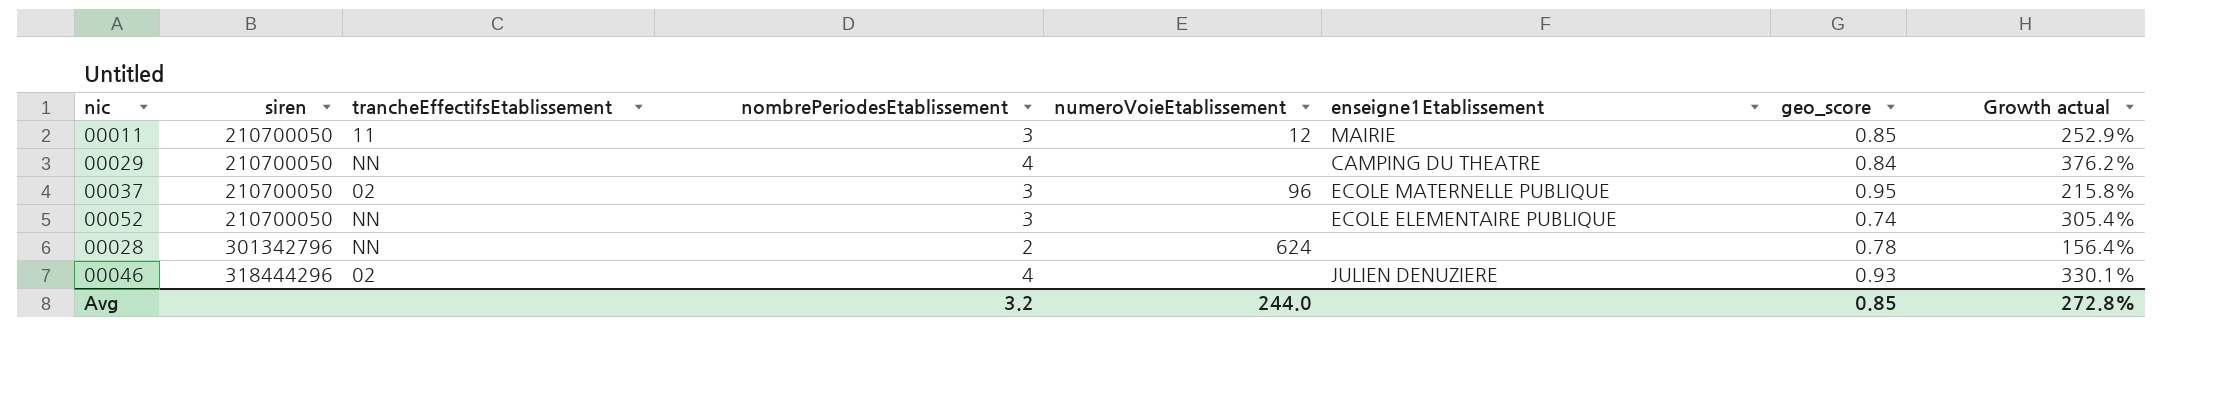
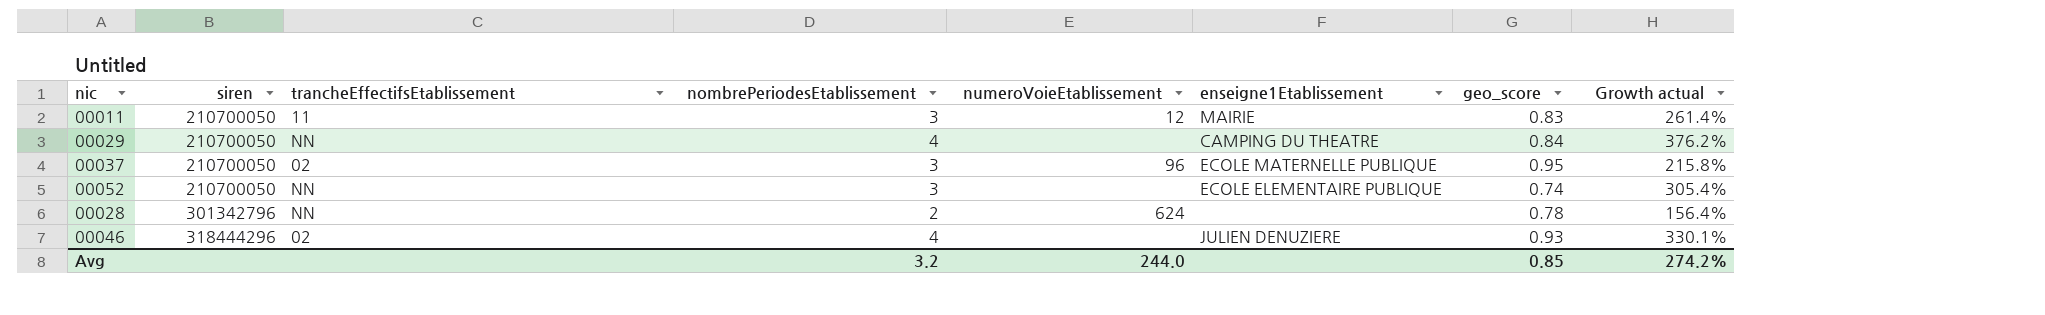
00011 | geo_score: 0.85 -> 0.83
00011 | Growth actual: 252.9% -> 261.4%
Avg | Growth actual: 272.8% -> 274.2%

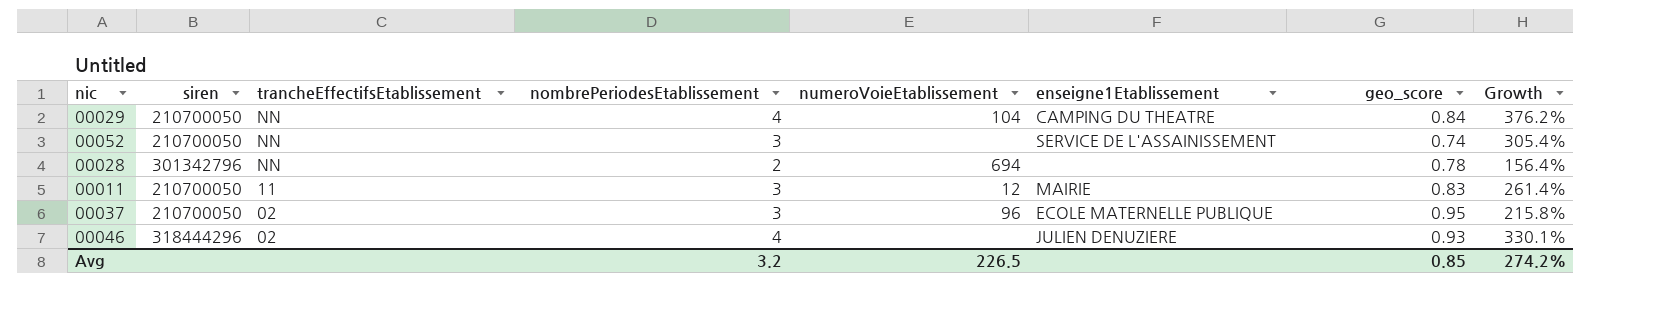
row order: siren ascending -> trancheEffectifsEtablissement descending
column name: Growth actual -> Growth
00029 | numeroVoieEtablissement: none -> 104
00052 | enseigne1Etablissement: ECOLE ELEMENTAIRE PUBLIQUE -> SERVICE DE L'ASSAINISSEMENT
00028 | numeroVoieEtablissement: 624 -> 694
Avg | numeroVoieEtablissement: 244.0 -> 226.5

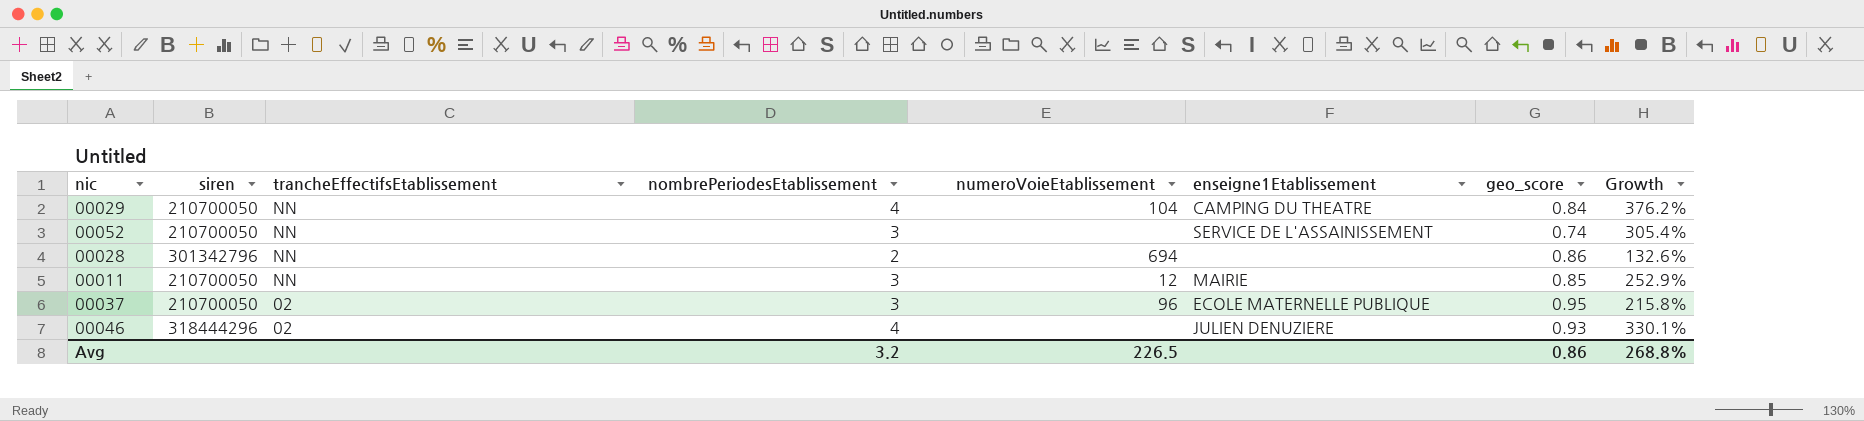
00028 | geo_score: 0.78 -> 0.86
00028 | Growth: 156.4% -> 132.6%
00011 | trancheEffectifsEtablissement: 11 -> NN
00011 | geo_score: 0.83 -> 0.85
00011 | Growth: 261.4% -> 252.9%
Avg | geo_score: 0.85 -> 0.86
Avg | Growth: 274.2% -> 268.8%

